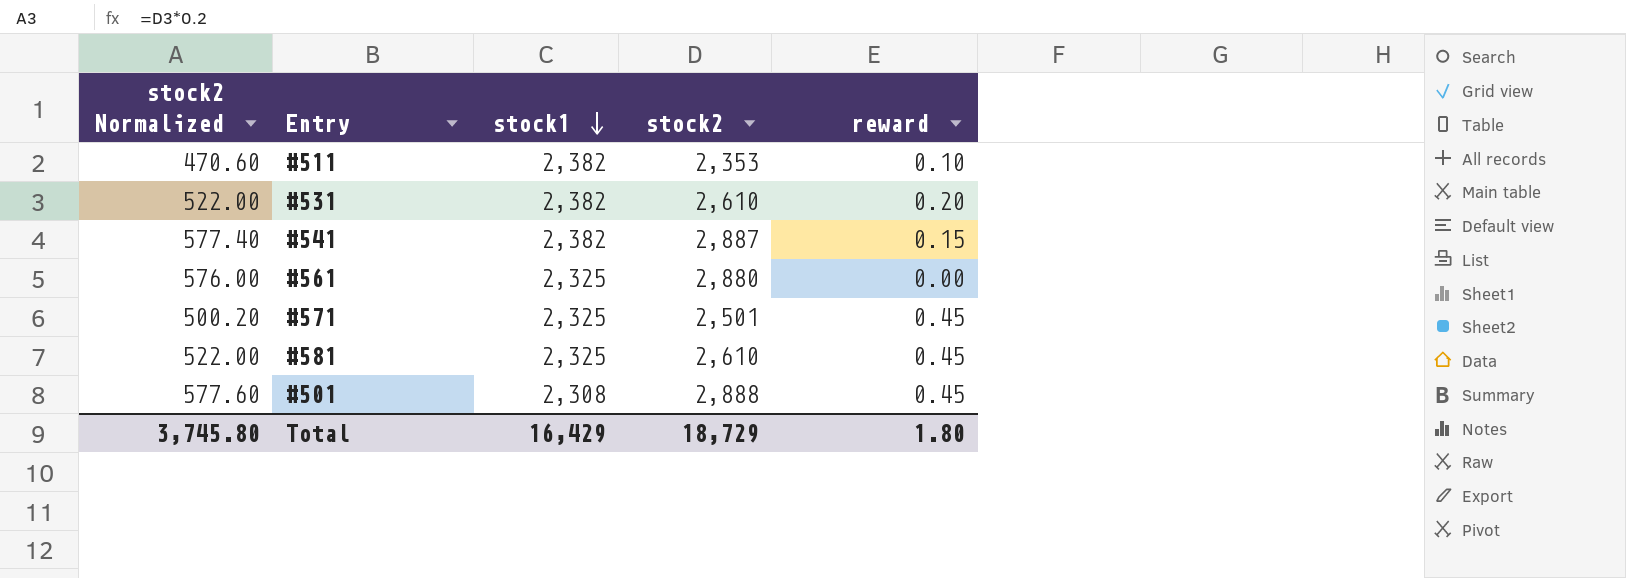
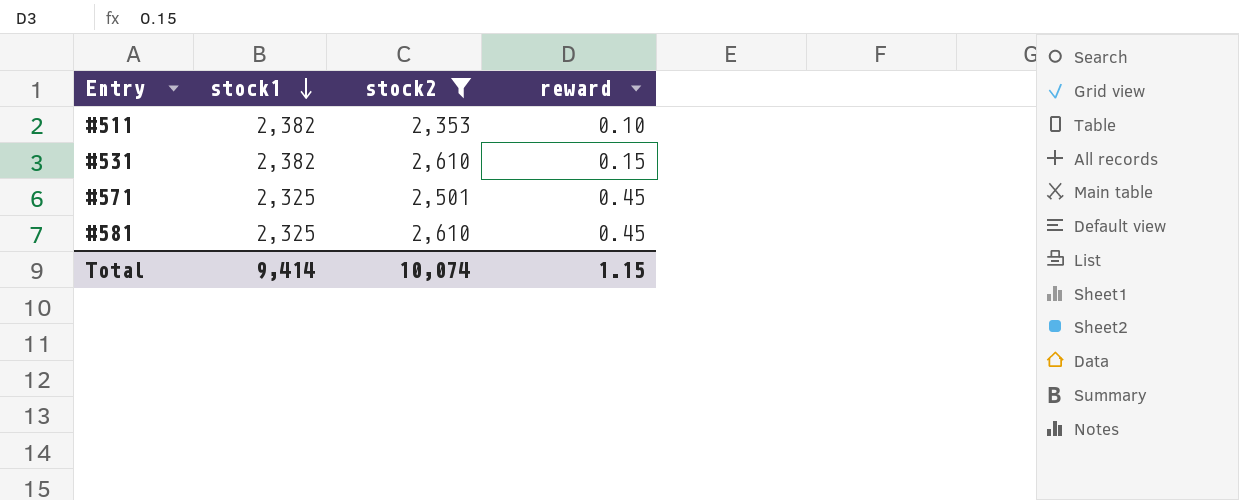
filter: none -> stock2 <= 2,610
column stock2 Normalized | formula: [stock2] * 0.2 -> none
#531 | reward: 0.20 -> 0.15
Total | stock1: 16,429 -> 9,414
Total | stock2: 18,729 -> 10,074
Total | reward: 1.80 -> 1.15

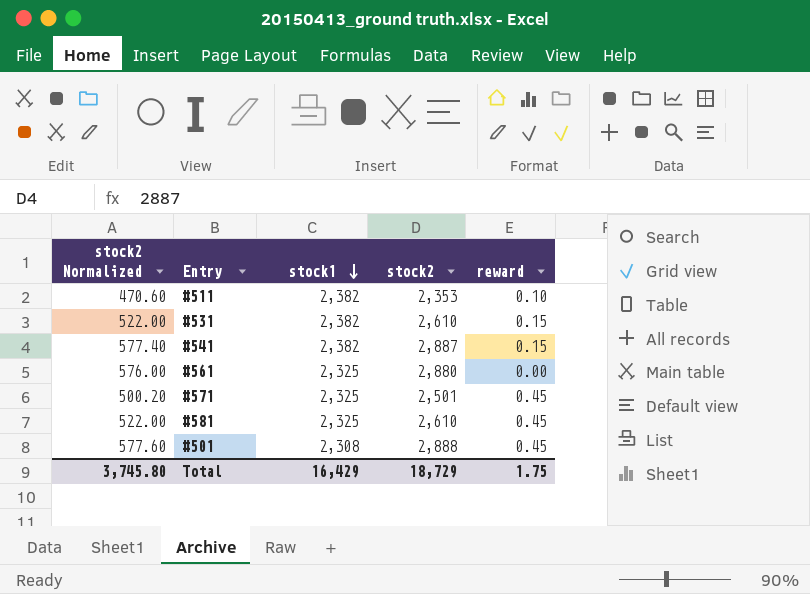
filter: stock2 <= 2,610 -> none
column stock2 Normalized | formula: none -> [stock2] * 0.2
Total | stock1: 9,414 -> 16,429
Total | stock2: 10,074 -> 18,729
Total | reward: 1.15 -> 1.75

